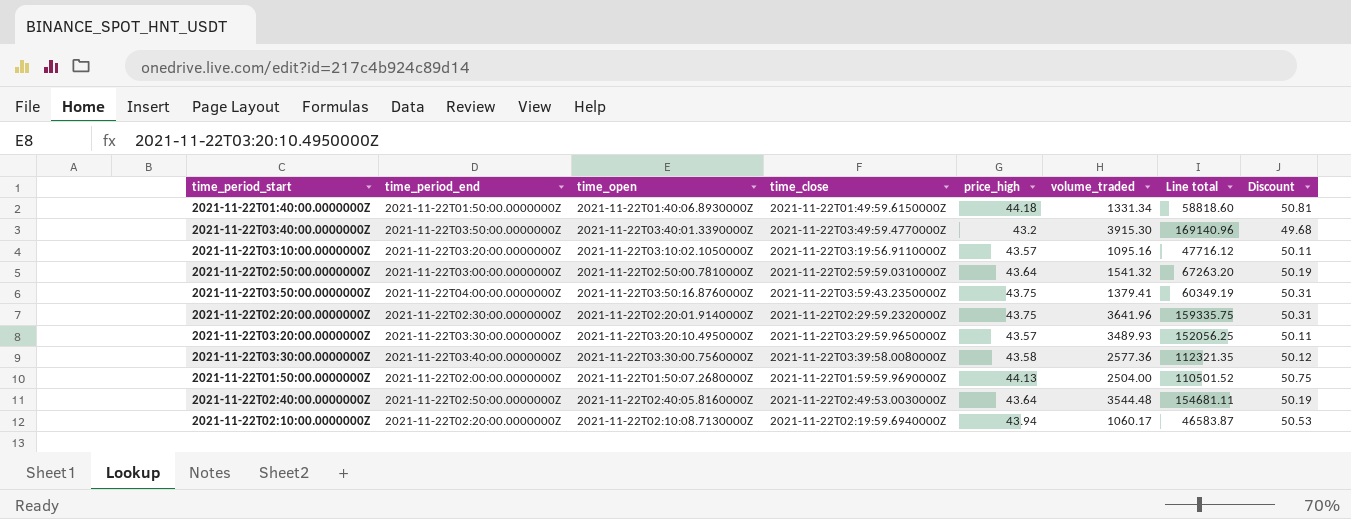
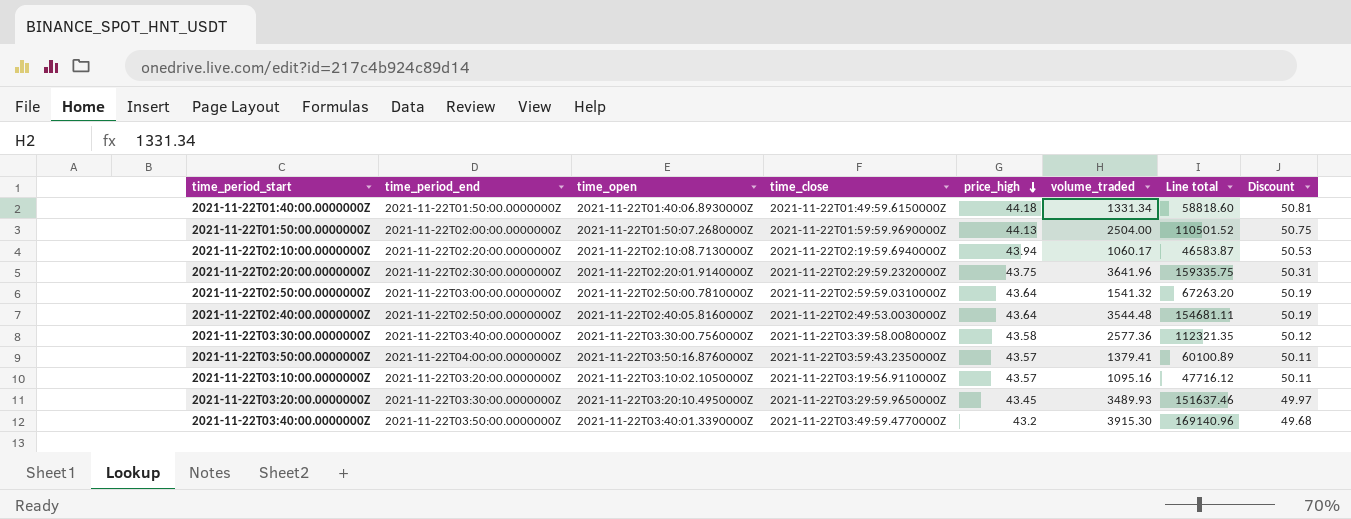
row order: none -> price_high descending
2021-11-22T03:50:00.0000000Z | price_high: 43.75 -> 43.57
2021-11-22T03:50:00.0000000Z | Line total: 60349.19 -> 60100.89
2021-11-22T03:50:00.0000000Z | Discount: 50.31 -> 50.11
2021-11-22T03:20:00.0000000Z | price_high: 43.57 -> 43.45
2021-11-22T03:20:00.0000000Z | Line total: 152056.25 -> 151637.46
2021-11-22T03:20:00.0000000Z | Discount: 50.11 -> 49.97

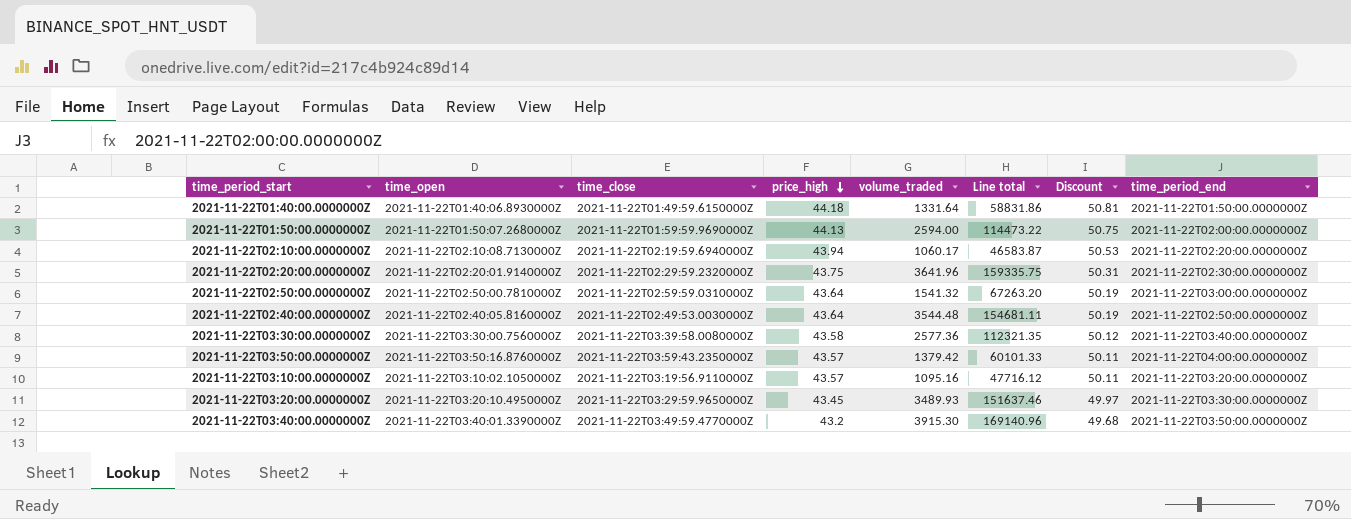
column time_period_end | position: 2 -> 8
2021-11-22T01:40:00.0000000Z | volume_traded: 1331.34 -> 1331.64
2021-11-22T01:40:00.0000000Z | Line total: 58818.60 -> 58831.86
2021-11-22T01:50:00.0000000Z | volume_traded: 2504.00 -> 2594.00
2021-11-22T01:50:00.0000000Z | Line total: 110501.52 -> 114473.22
2021-11-22T03:50:00.0000000Z | volume_traded: 1379.41 -> 1379.42
2021-11-22T03:50:00.0000000Z | Line total: 60100.89 -> 60101.33

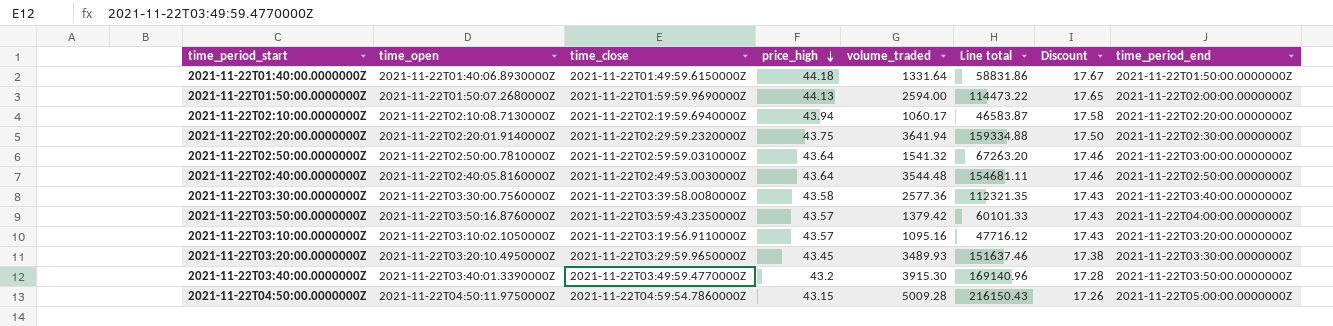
column Discount | formula: [price_high] * 1.15 -> [price_high] * 0.4
2021-11-22T02:20:00.0000000Z | volume_traded: 3641.96 -> 3641.94
2021-11-22T02:20:00.0000000Z | Line total: 159335.75 -> 159334.88
row 2021-11-22T04:50:00.0000000Z: none -> 2021-11-22T04:50:11.9750000Z | 2021-11-22T04:59:54.7860000Z | 43.15 | 5009.28 | 216150.43 | 17.26 | 2021-11-22T05:00:00.0000000Z

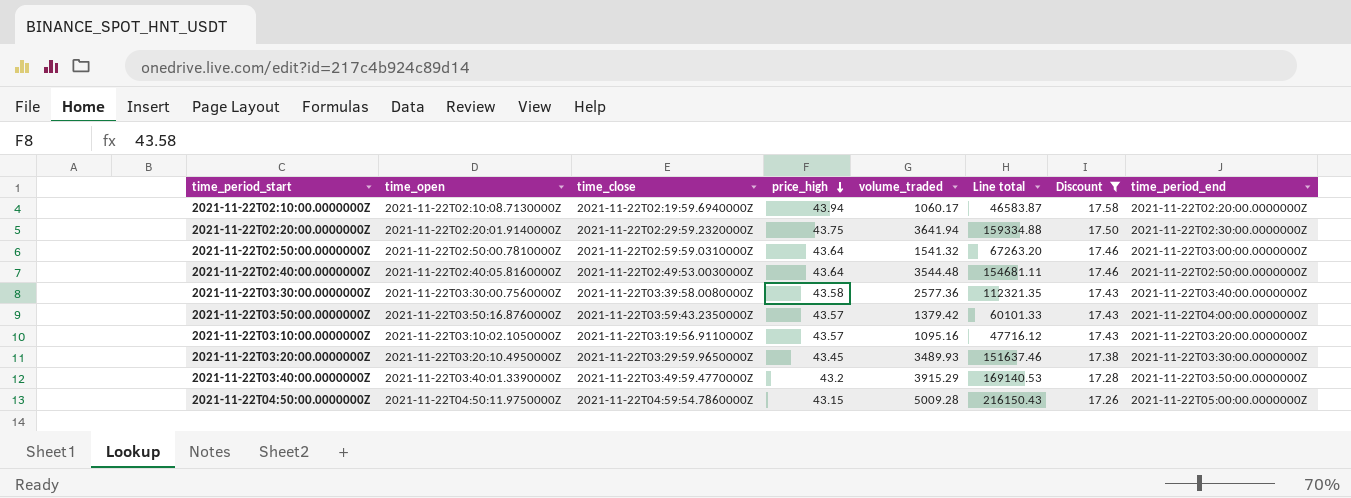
filter: none -> Discount <= 17.58
2021-11-22T03:40:00.0000000Z | volume_traded: 3915.30 -> 3915.29
2021-11-22T03:40:00.0000000Z | Line total: 169140.96 -> 169140.53

